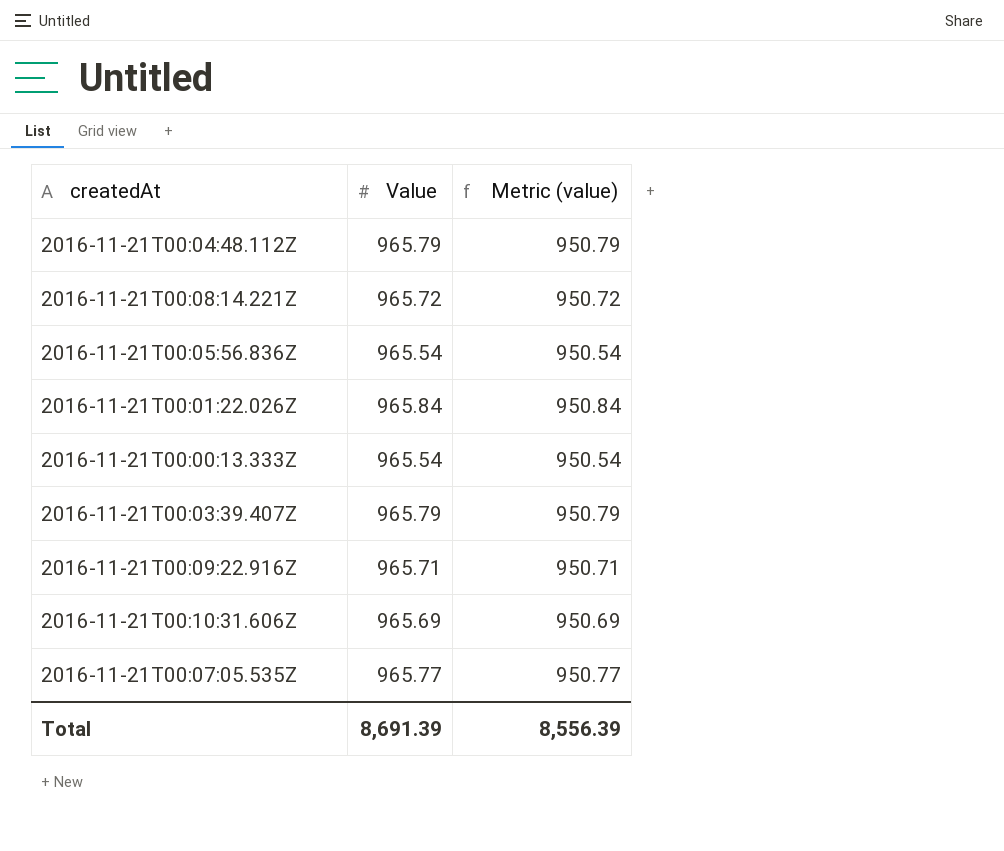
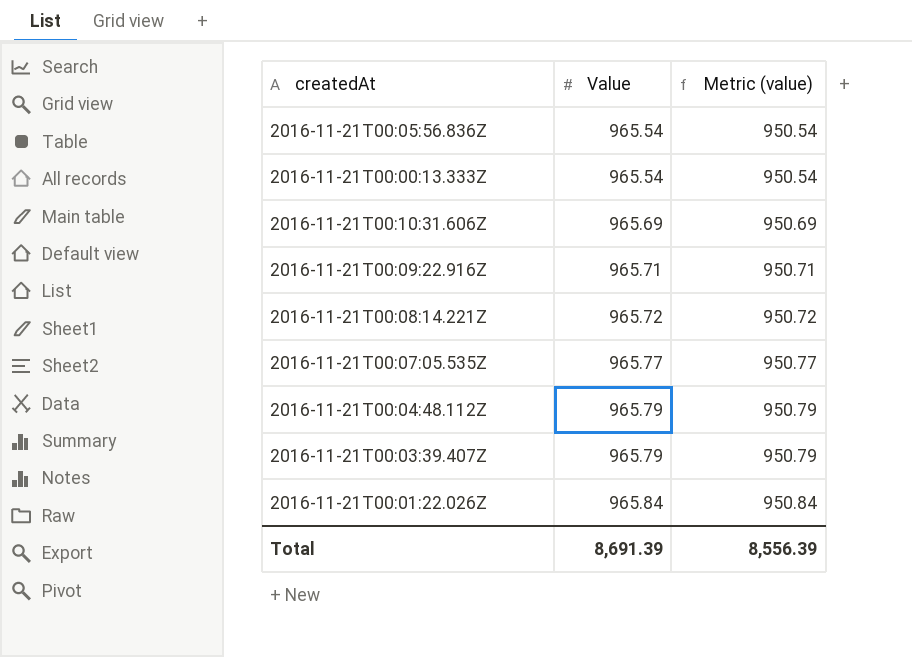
row order: none -> Value ascending

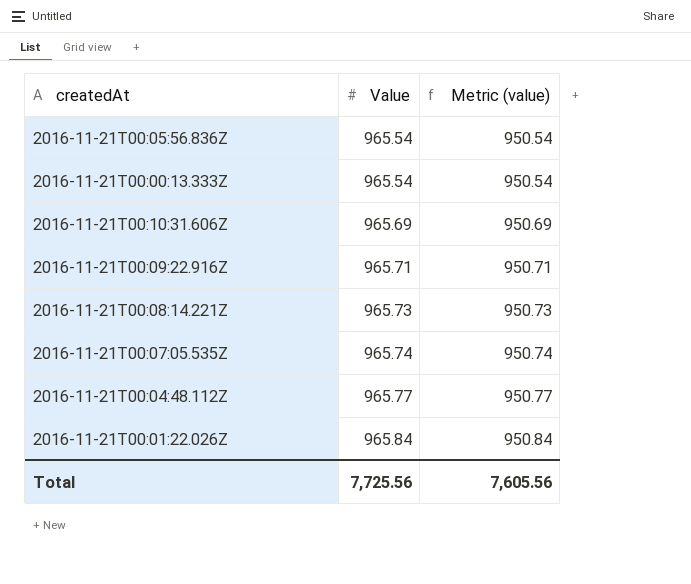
row 2016-11-21T00:03:39.407Z: 965.79 | 950.79 -> none
2016-11-21T00:08:14.221Z | Value: 965.72 -> 965.73
2016-11-21T00:08:14.221Z | Metric (value): 950.72 -> 950.73
2016-11-21T00:07:05.535Z | Value: 965.77 -> 965.74
2016-11-21T00:07:05.535Z | Metric (value): 950.77 -> 950.74
2016-11-21T00:04:48.112Z | Value: 965.79 -> 965.77
2016-11-21T00:04:48.112Z | Metric (value): 950.79 -> 950.77
Total | Value: 8,691.39 -> 7,725.56
Total | Metric (value): 8,556.39 -> 7,605.56

